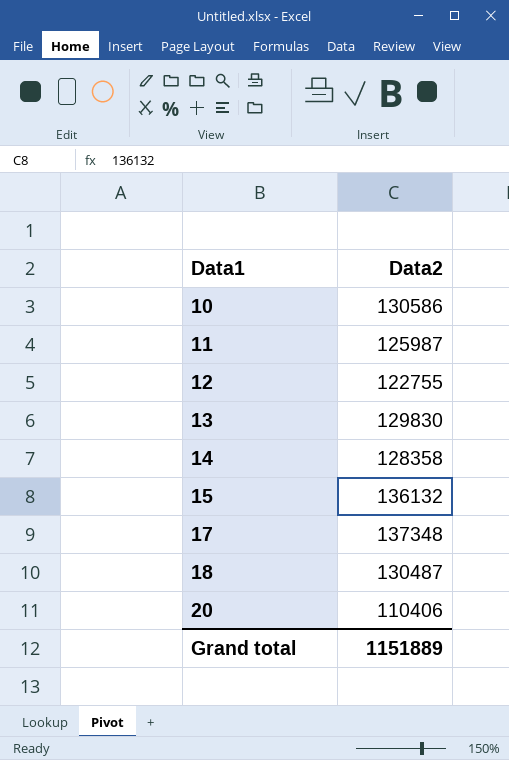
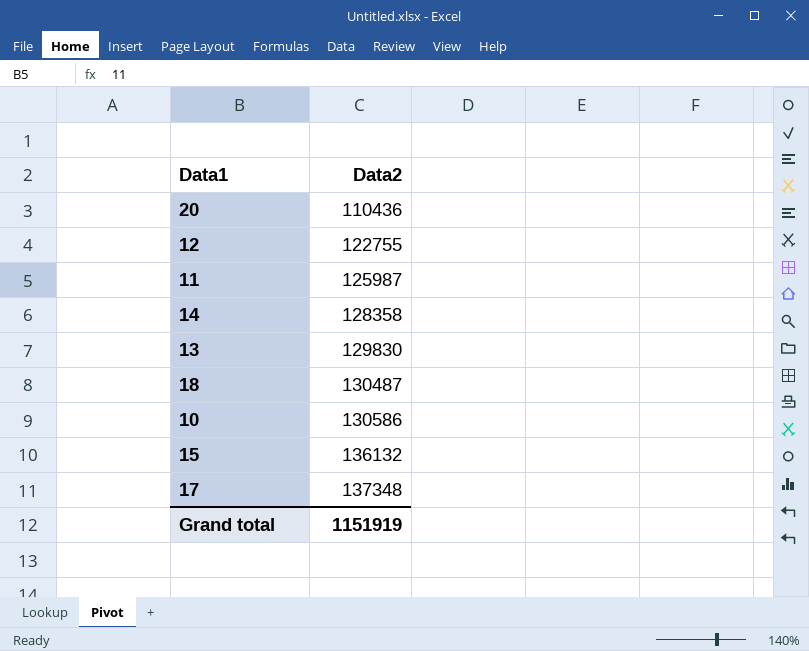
row order: Data1 ascending -> Data2 ascending
20 | Data2: 110406 -> 110436
Grand total | Data2: 1151889 -> 1151919

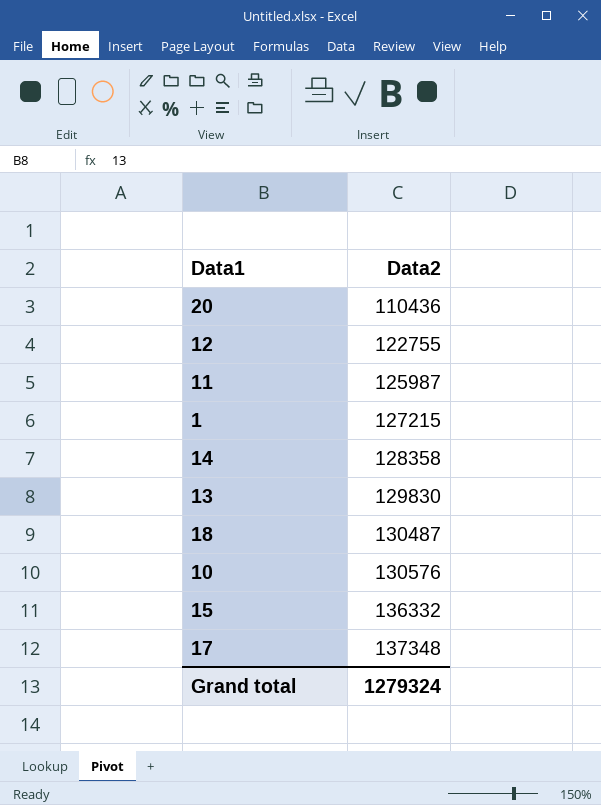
row 1: none -> 127215
10 | Data2: 130586 -> 130576
15 | Data2: 136132 -> 136332
Grand total | Data2: 1151919 -> 1279324

